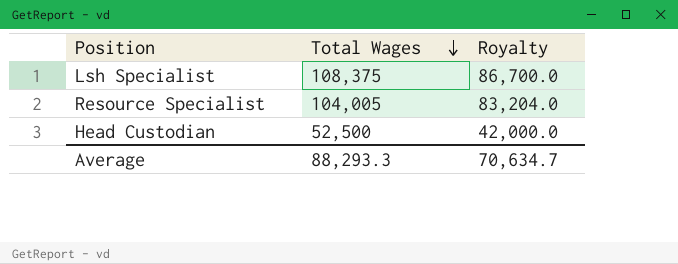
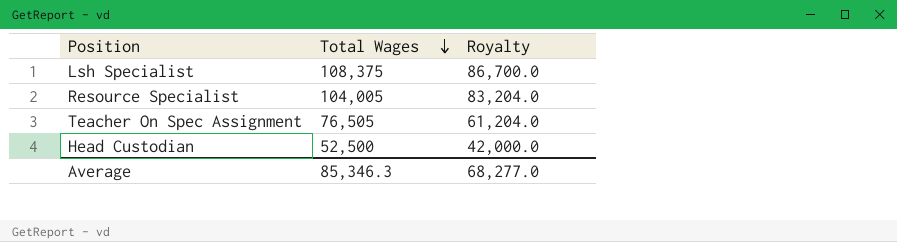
row Teacher On Spec Assignment: none -> 76,505 | 61,204.0
Average | Total Wages: 88,293.3 -> 85,346.3
Average | Royalty: 70,634.7 -> 68,277.0

